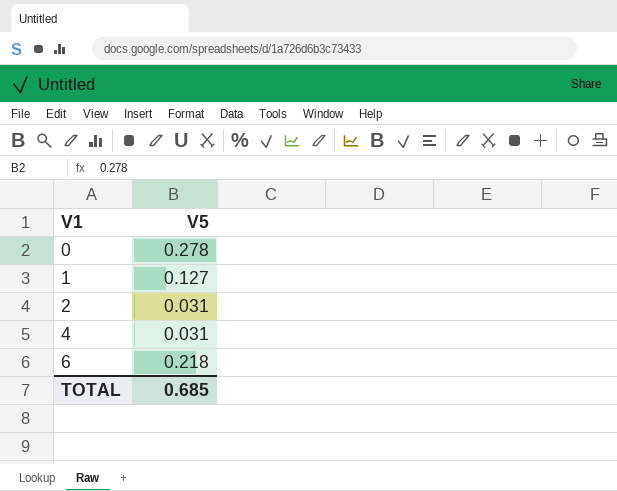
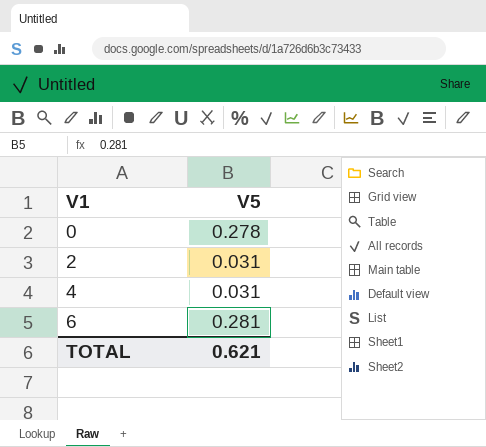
row 1: 0.127 -> none
6 | V5: 0.218 -> 0.281
TOTAL | V5: 0.685 -> 0.621

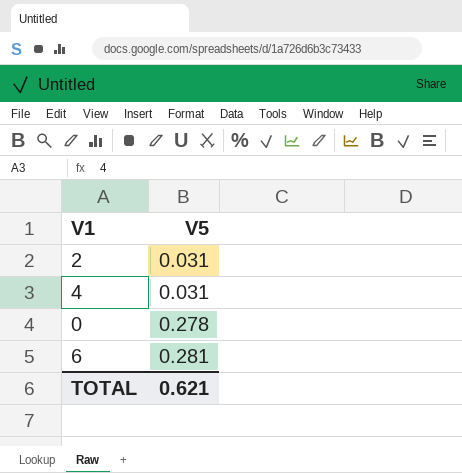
row order: V1 ascending -> V5 ascending

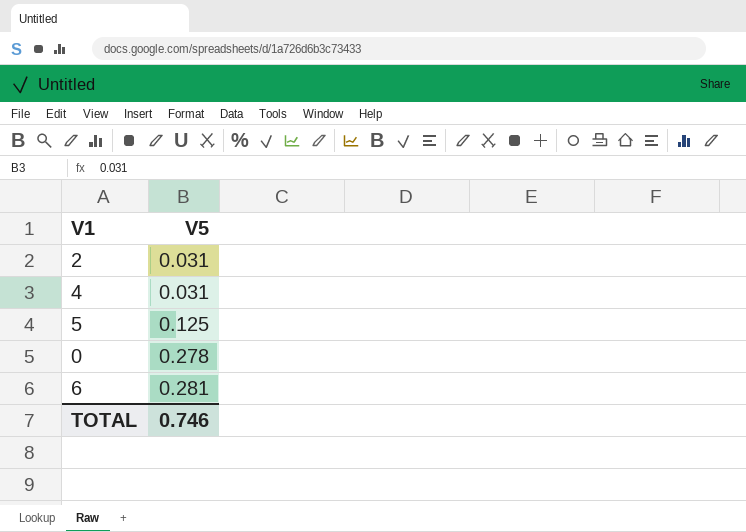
row 5: none -> 0.125
TOTAL | V5: 0.621 -> 0.746

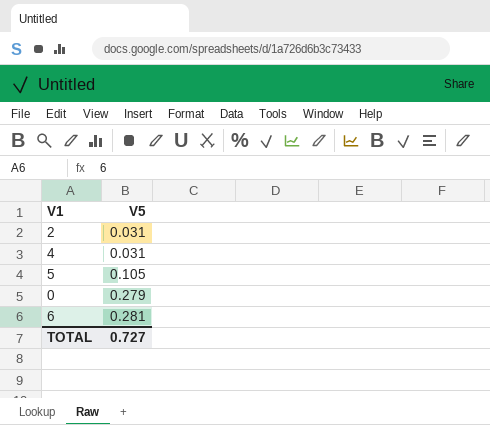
5 | V5: 0.125 -> 0.105
0 | V5: 0.278 -> 0.279
TOTAL | V5: 0.746 -> 0.727

